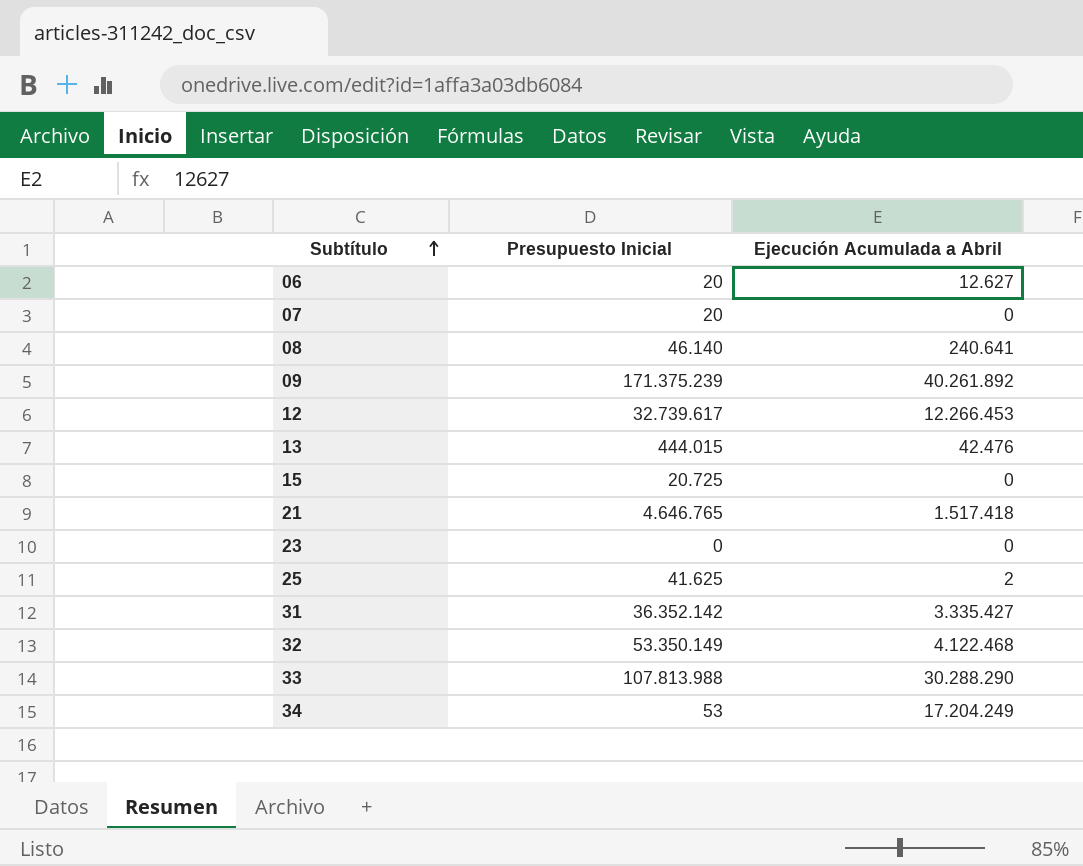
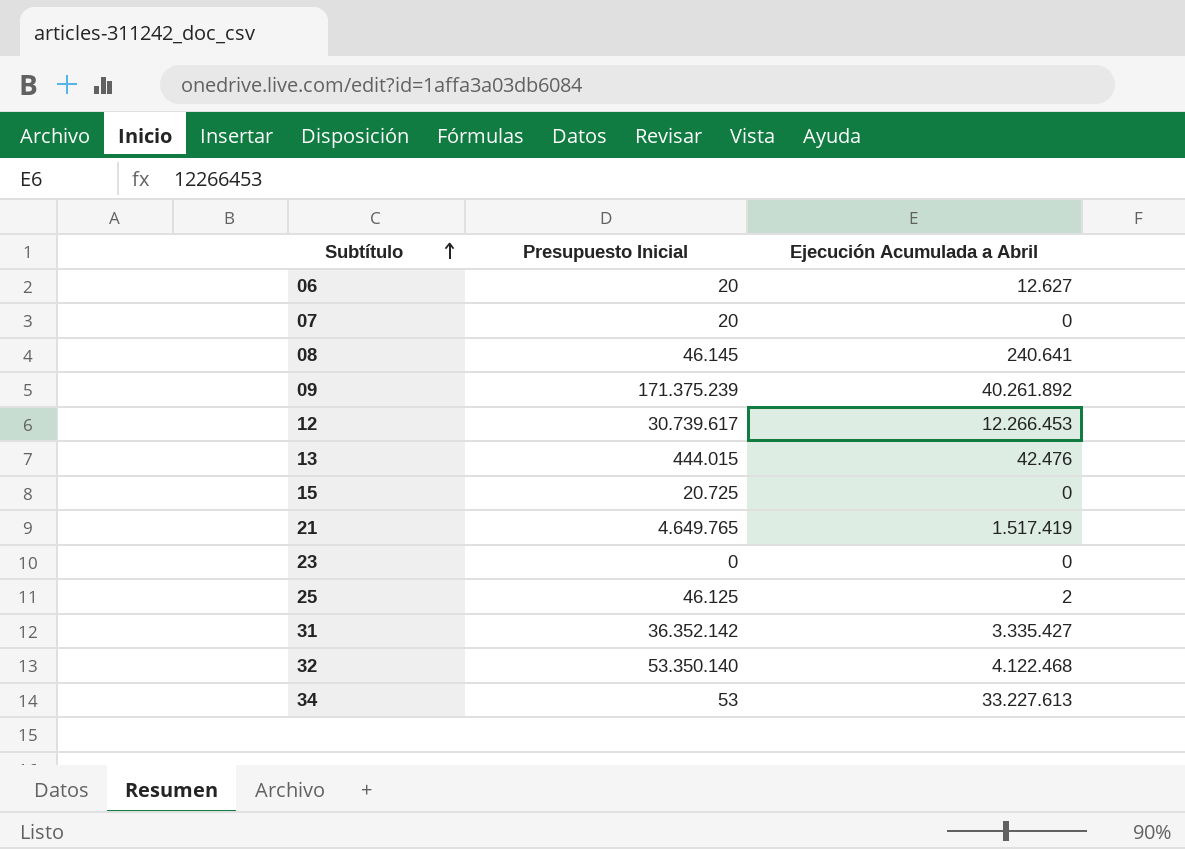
row 33: 107.813.988 | 30.288.290 -> none
08 | Presupuesto Inicial: 46.140 -> 46.145
12 | Presupuesto Inicial: 32.739.617 -> 30.739.617
21 | Presupuesto Inicial: 4.646.765 -> 4.649.765
21 | Ejecución Acumulada a Abril: 1.517.418 -> 1.517.419
25 | Presupuesto Inicial: 41.625 -> 46.125
32 | Presupuesto Inicial: 53.350.149 -> 53.350.140
34 | Ejecución Acumulada a Abril: 17.204.249 -> 33.227.613

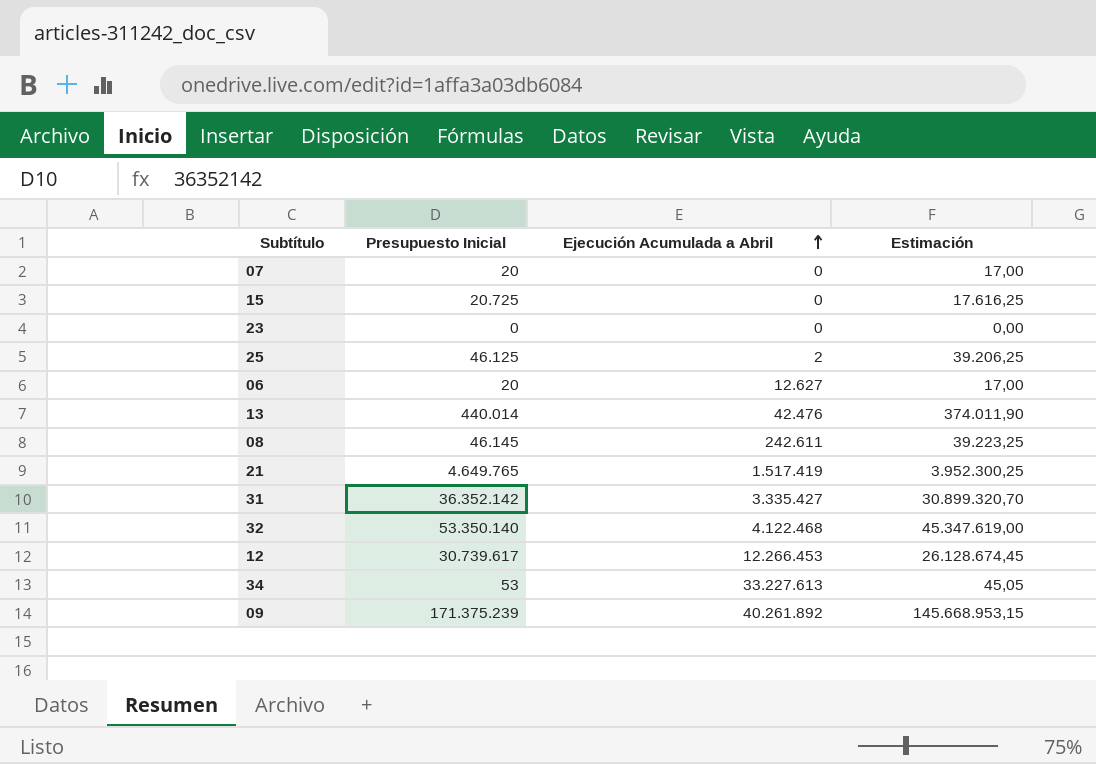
row order: Subtítulo ascending -> Ejecución Acumulada a Abril ascending
column Estimación | formula: none -> [Presupuesto Inicial] * 0,85
13 | Presupuesto Inicial: 444.015 -> 440.014
08 | Ejecución Acumulada a Abril: 240.641 -> 242.611

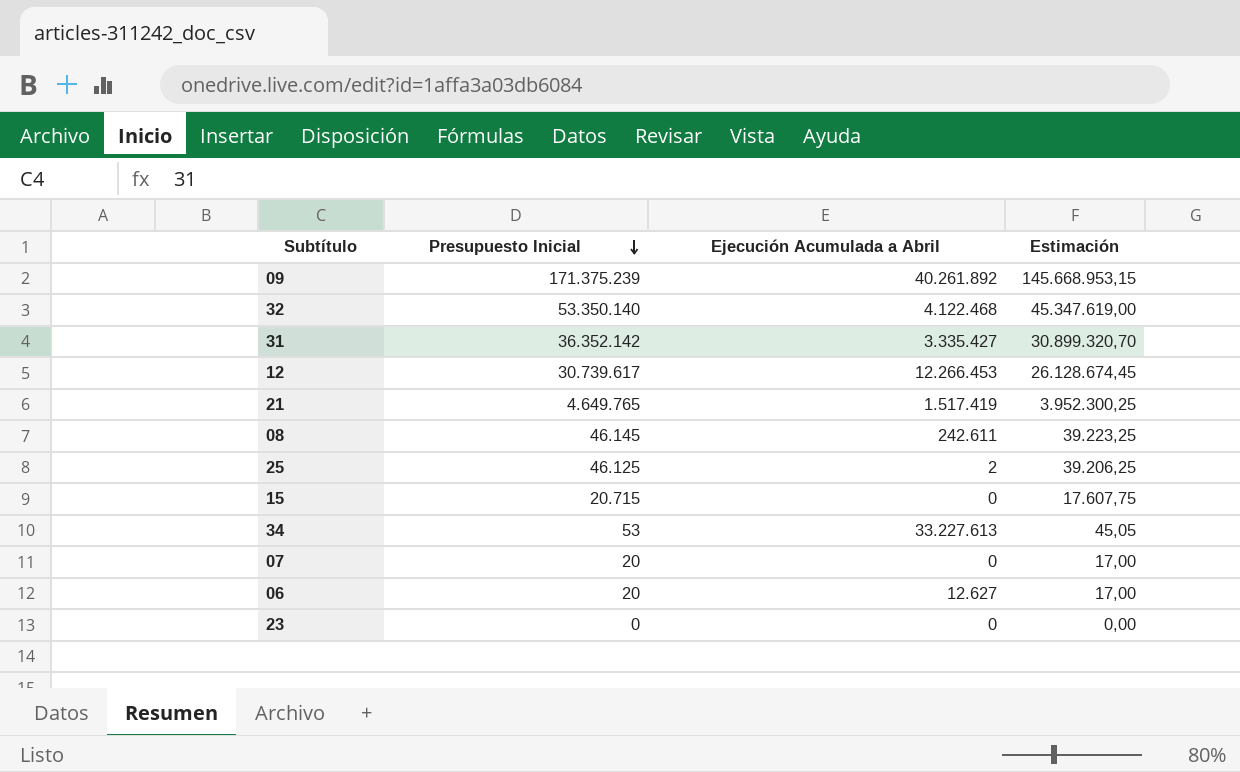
row order: Ejecución Acumulada a Abril ascending -> Presupuesto Inicial descending
row 13: 440.014 | 42.476 | 374.011,90 -> none
15 | Presupuesto Inicial: 20.725 -> 20.715
15 | Estimación: 17.616,25 -> 17.607,75

